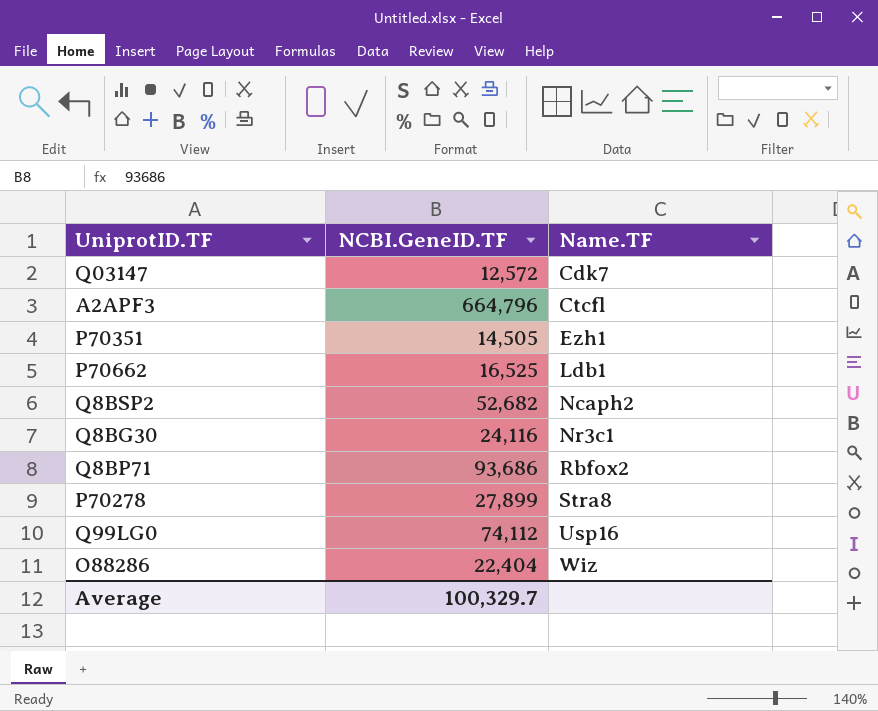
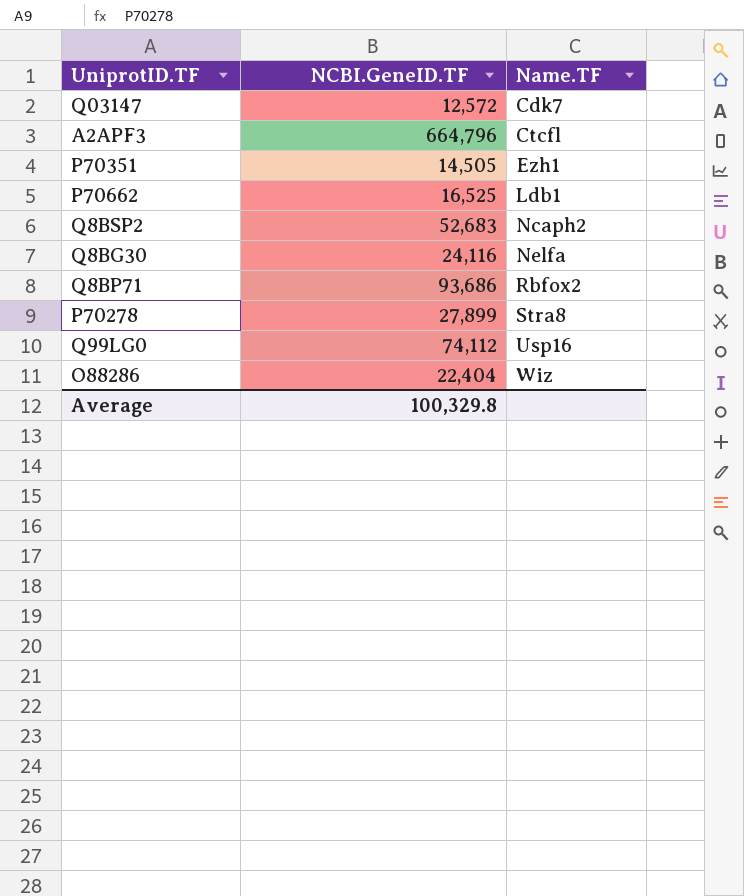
Q8BSP2 | NCBI.GeneID.TF: 52,682 -> 52,683
Q8BG30 | Name.TF: Nr3c1 -> Nelfa
Average | NCBI.GeneID.TF: 100,329.7 -> 100,329.8

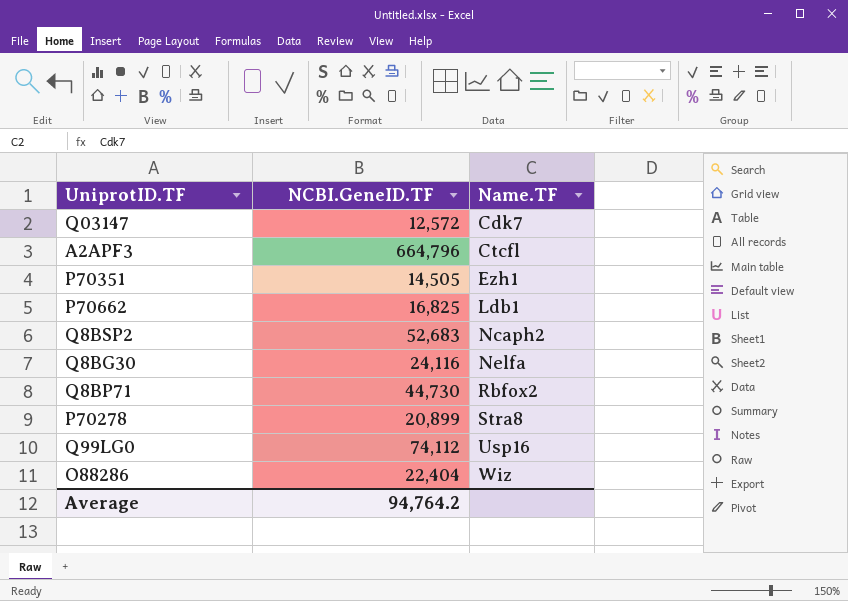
P70662 | NCBI.GeneID.TF: 16,525 -> 16,825
Q8BP71 | NCBI.GeneID.TF: 93,686 -> 44,730
P70278 | NCBI.GeneID.TF: 27,899 -> 20,899
Average | NCBI.GeneID.TF: 100,329.8 -> 94,764.2

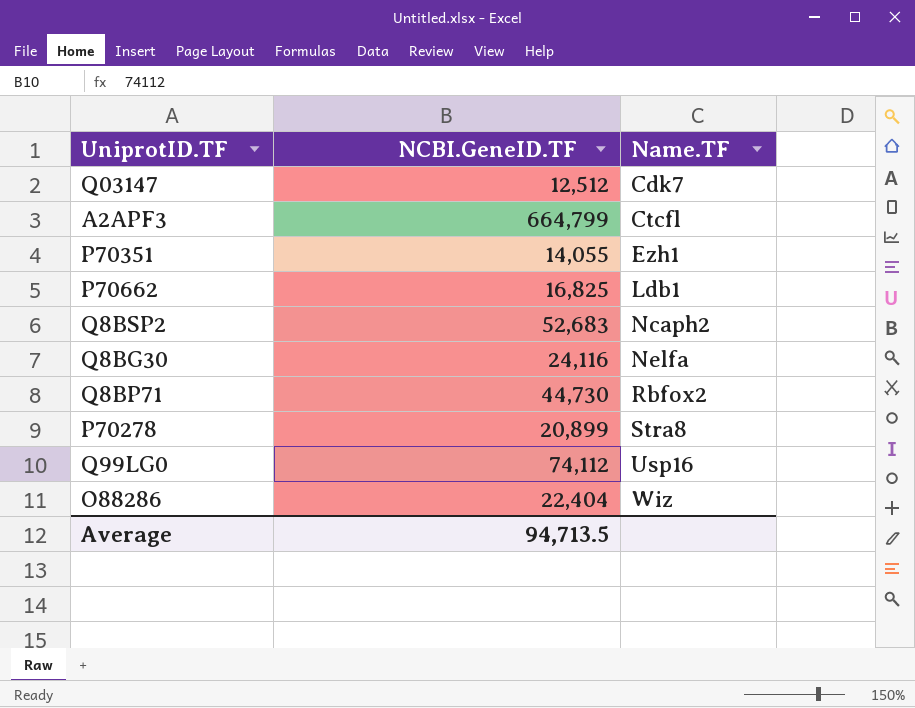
Q03147 | NCBI.GeneID.TF: 12,572 -> 12,512
A2APF3 | NCBI.GeneID.TF: 664,796 -> 664,799
P70351 | NCBI.GeneID.TF: 14,505 -> 14,055
Average | NCBI.GeneID.TF: 94,764.2 -> 94,713.5

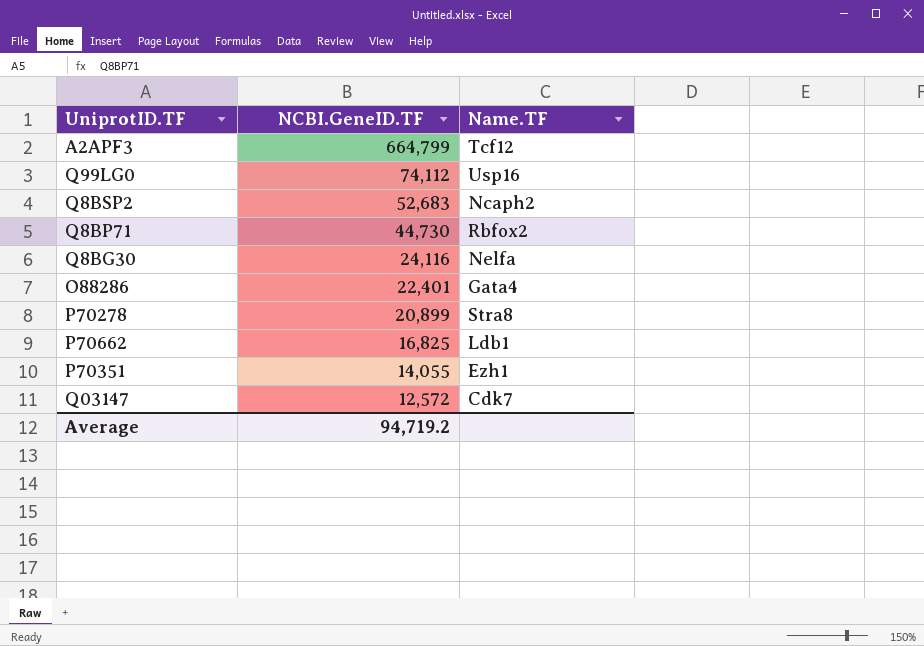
row order: Name.TF ascending -> NCBI.GeneID.TF descending
A2APF3 | Name.TF: Ctcfl -> Tcf12
O88286 | NCBI.GeneID.TF: 22,404 -> 22,401
O88286 | Name.TF: Wiz -> Gata4
Q03147 | NCBI.GeneID.TF: 12,512 -> 12,572
Average | NCBI.GeneID.TF: 94,713.5 -> 94,719.2

